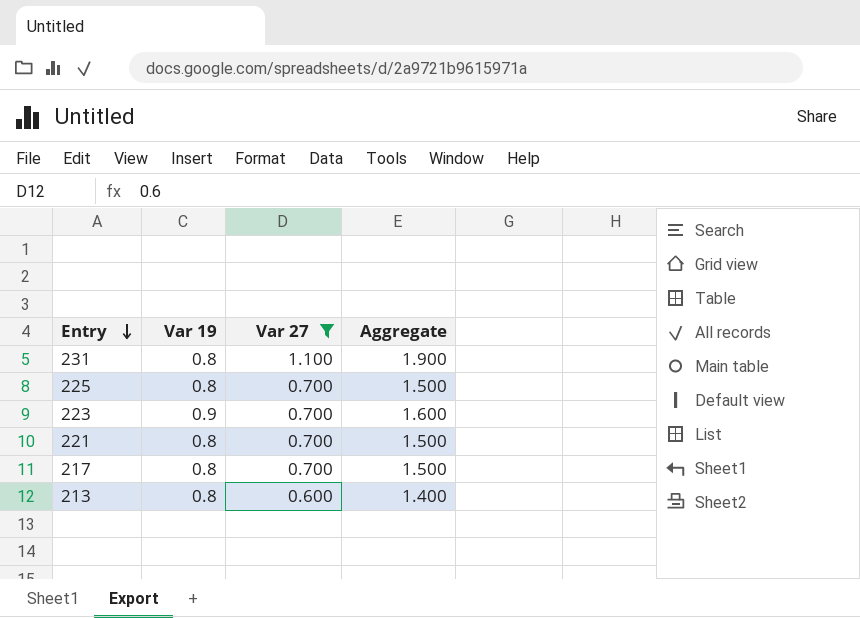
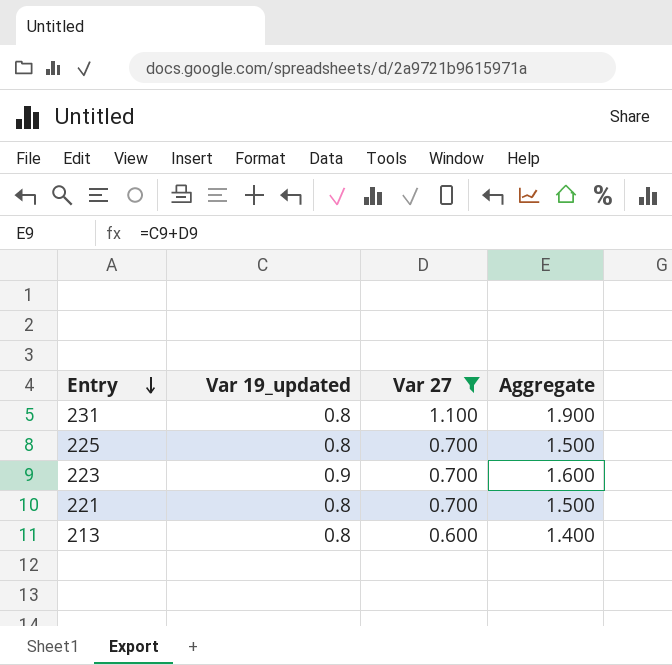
column name: Var 19 -> Var 19_updated
row 217: 0.8 | 0.700 | 1.500 -> none

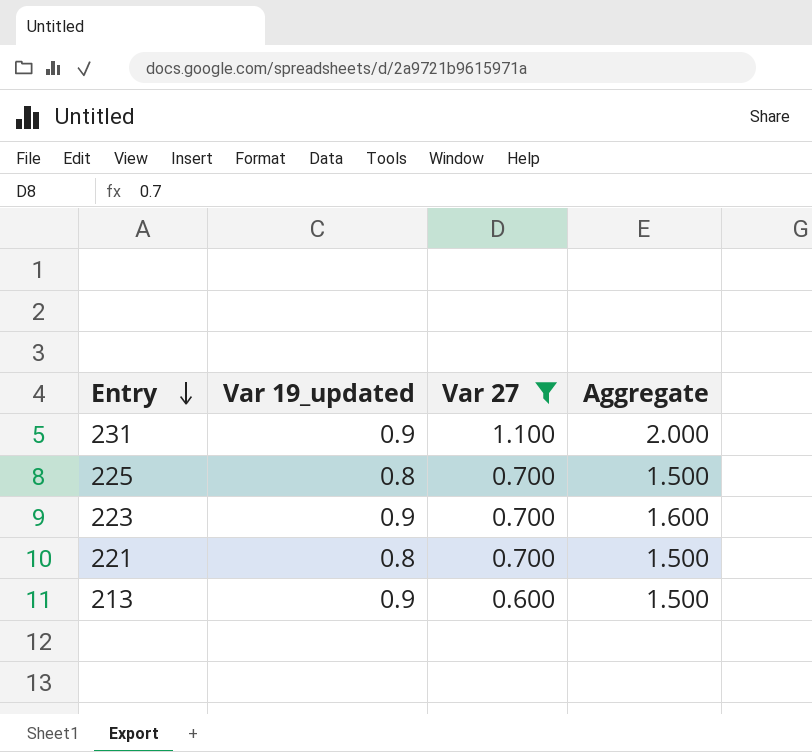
231 | Var 19_updated: 0.8 -> 0.9
231 | Aggregate: 1.900 -> 2.000
213 | Var 19_updated: 0.8 -> 0.9
213 | Aggregate: 1.400 -> 1.500

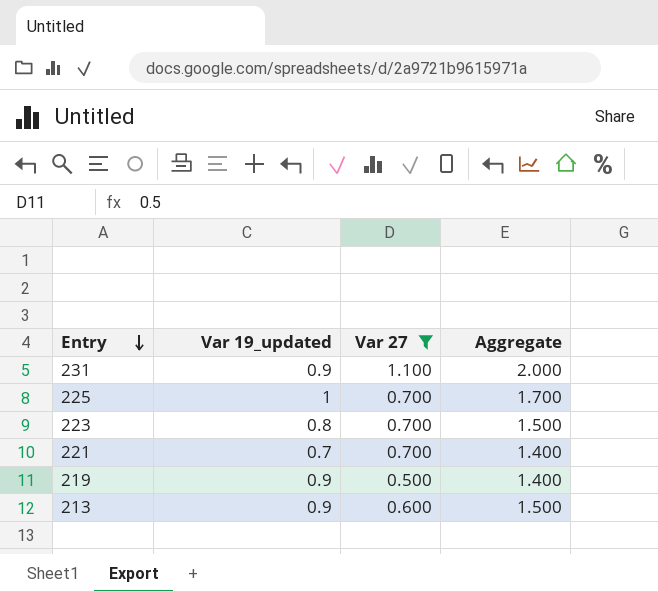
225 | Var 19_updated: 0.8 -> 1
225 | Aggregate: 1.500 -> 1.700
223 | Var 19_updated: 0.9 -> 0.8
223 | Aggregate: 1.600 -> 1.500
221 | Var 19_updated: 0.8 -> 0.7
221 | Aggregate: 1.500 -> 1.400
row 219: none -> 0.9 | 0.500 | 1.400

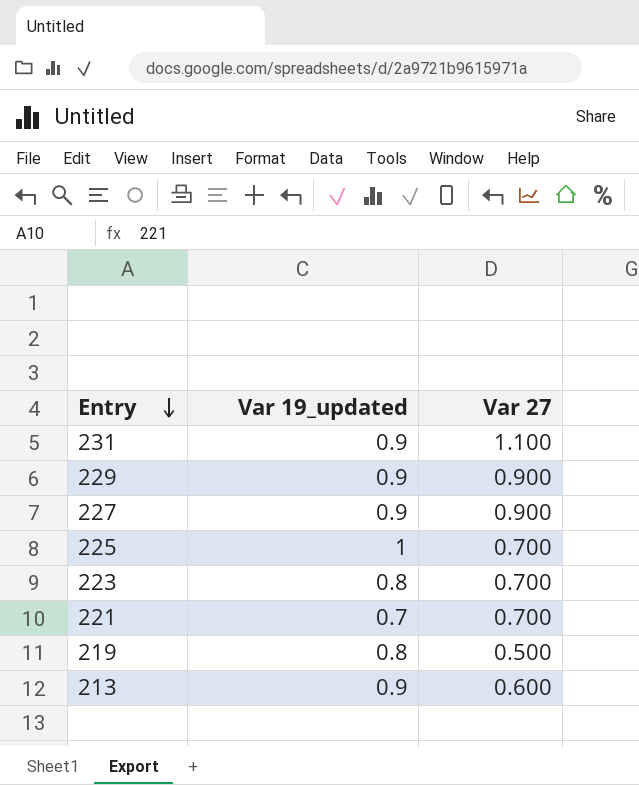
filter: Var 27 != 0.900 -> none
column Aggregate | formula: [Var 19_updated] + [Var 27] -> none
219 | Var 19_updated: 0.9 -> 0.8

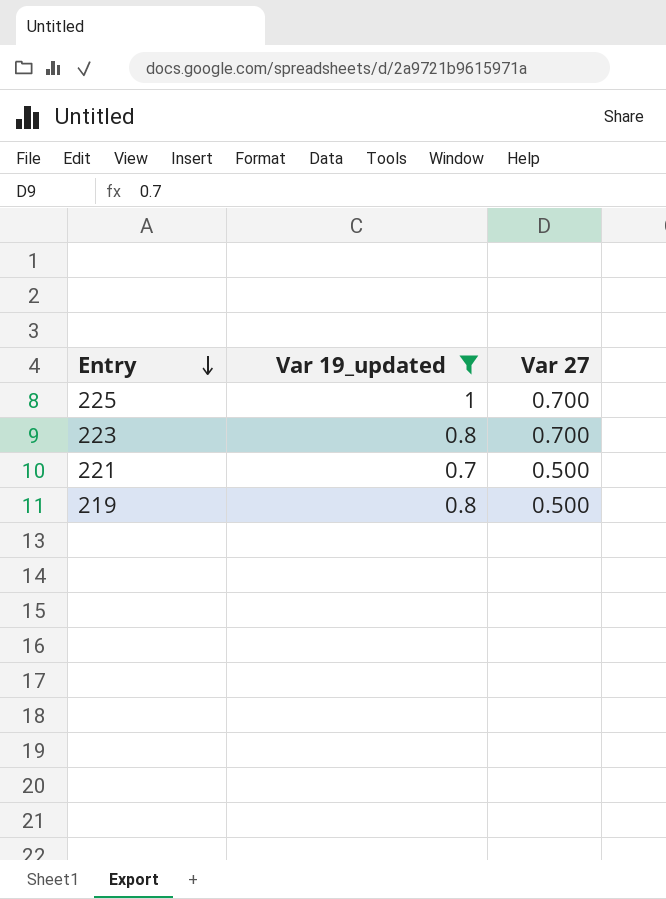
filter: none -> Var 19_updated != 0.9
221 | Var 27: 0.700 -> 0.500

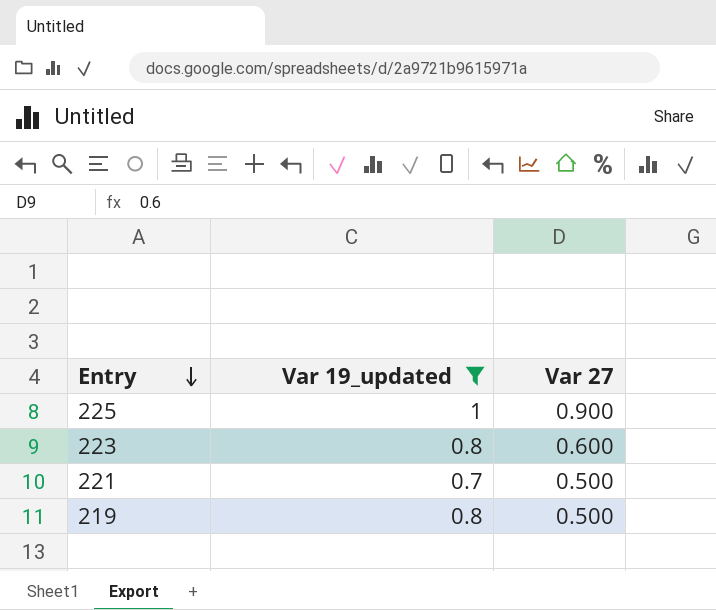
225 | Var 27: 0.700 -> 0.900
223 | Var 27: 0.700 -> 0.600

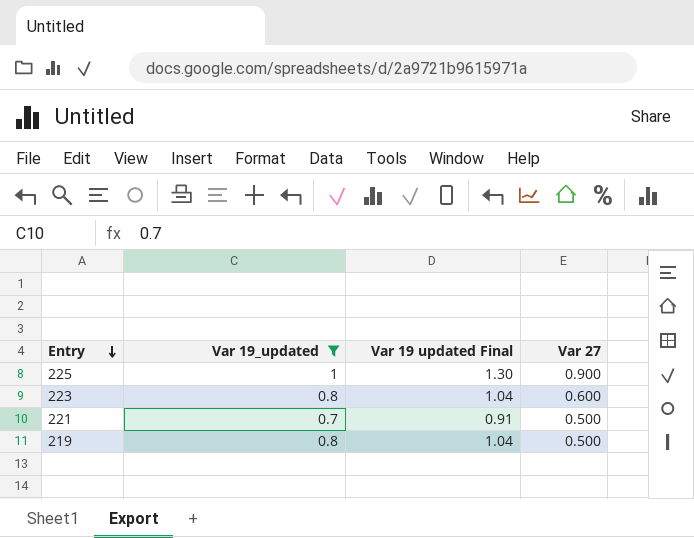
column Var 19 updated Final | formula: none -> [Var 19_updated] * 1.3

